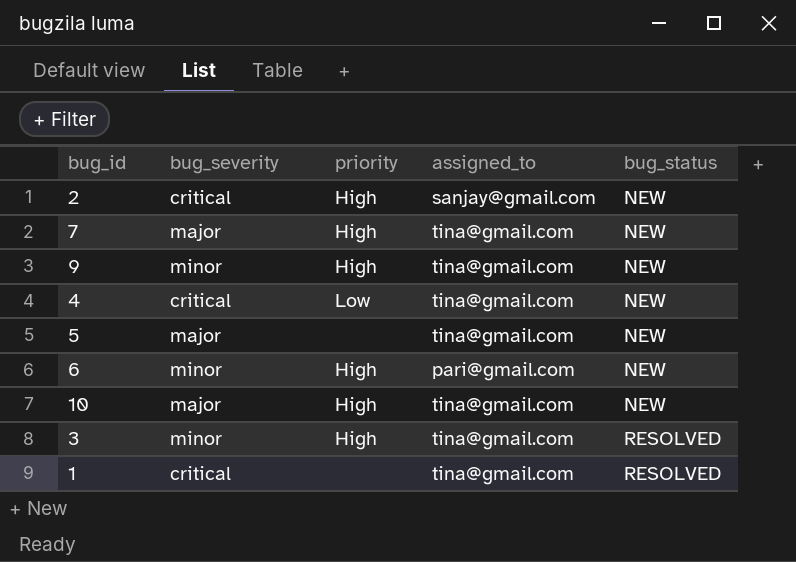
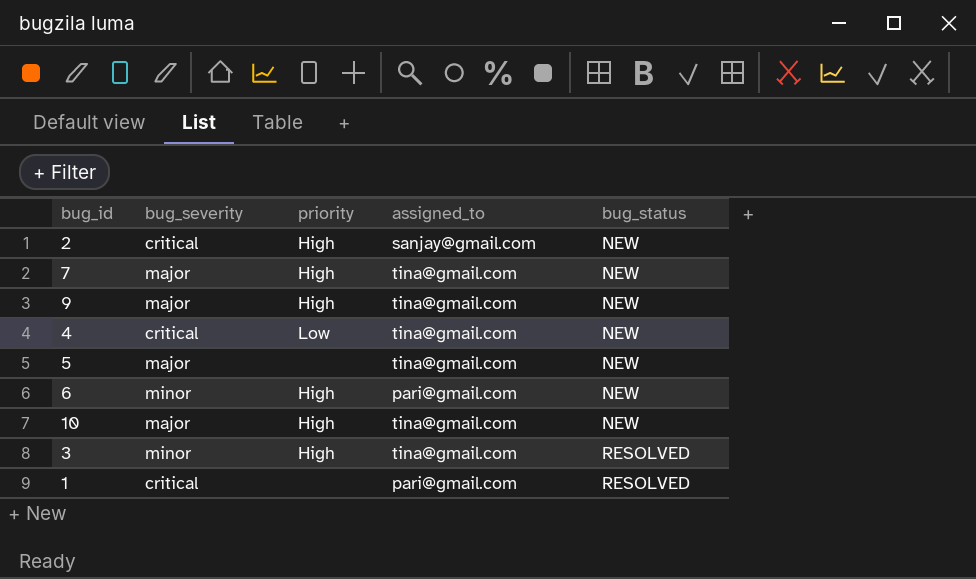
9 | bug_severity: minor -> major
1 | assigned_to: tina@gmail.com -> pari@gmail.com

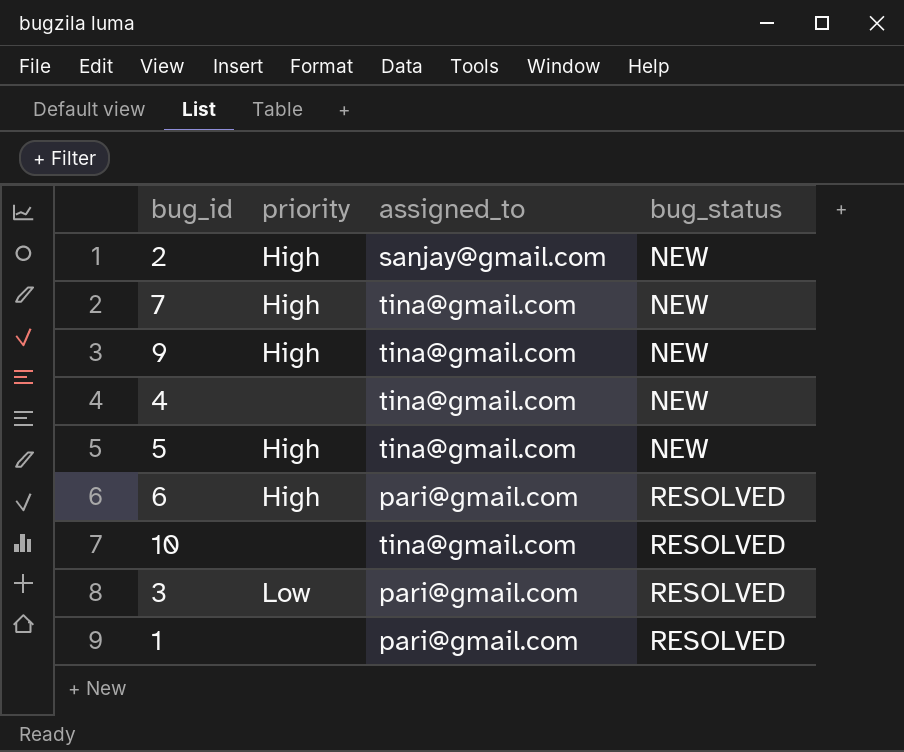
column bug_severity | position: 2 -> none
4 | priority: Low -> none
5 | priority: none -> High
6 | bug_status: NEW -> RESOLVED
10 | priority: High -> none
10 | bug_status: NEW -> RESOLVED
3 | priority: High -> Low
3 | assigned_to: tina@gmail.com -> pari@gmail.com

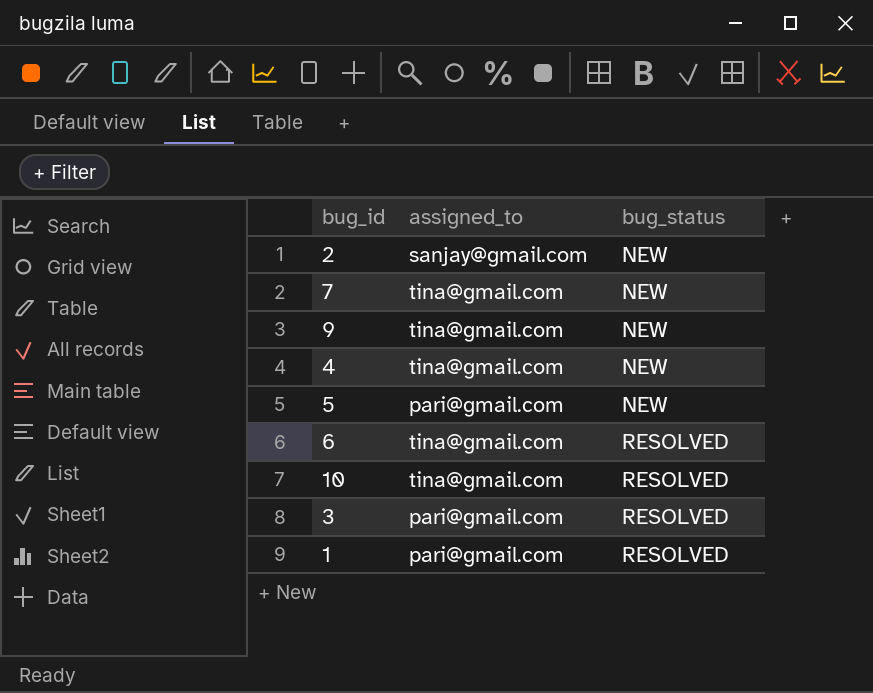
column priority | position: 2 -> none
5 | assigned_to: tina@gmail.com -> pari@gmail.com
6 | assigned_to: pari@gmail.com -> tina@gmail.com

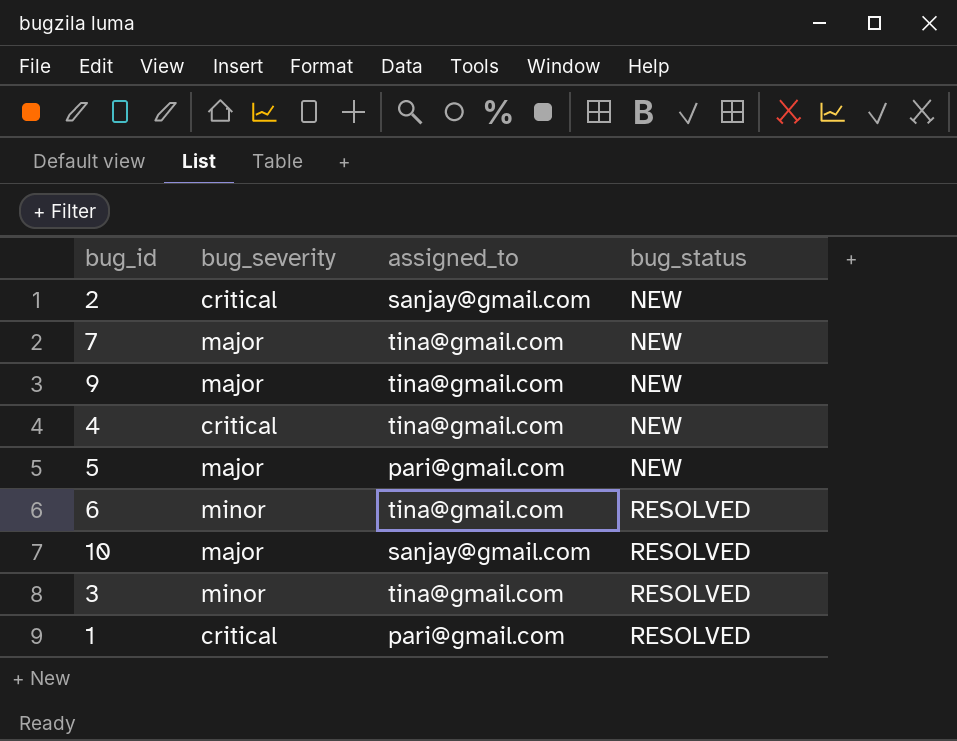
column bug_severity | position: none -> 2
10 | assigned_to: tina@gmail.com -> sanjay@gmail.com
3 | assigned_to: pari@gmail.com -> tina@gmail.com

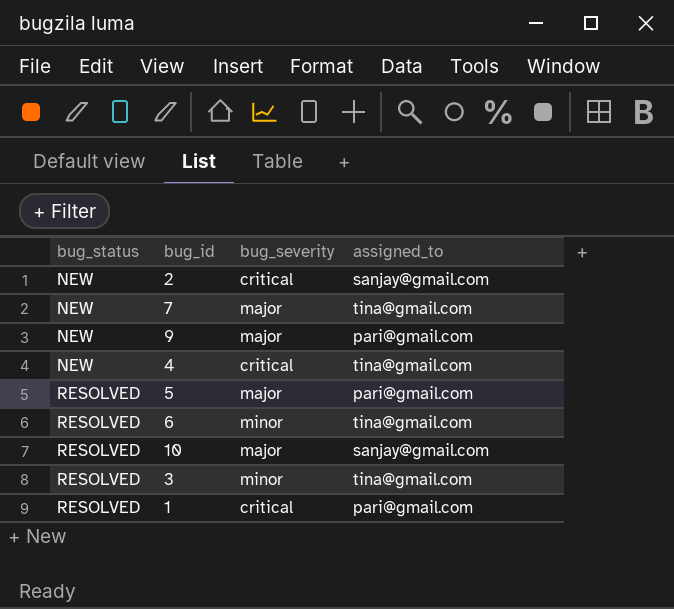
column bug_status | position: 4 -> 1
9 | assigned_to: tina@gmail.com -> pari@gmail.com
5 | bug_status: NEW -> RESOLVED

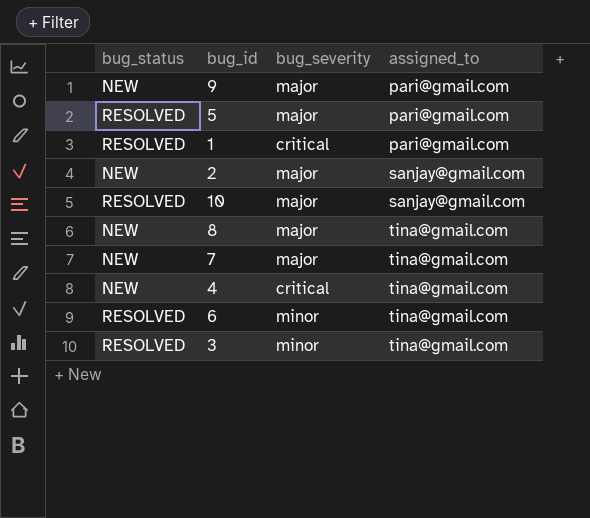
row order: bug_status ascending -> assigned_to ascending
2 | bug_severity: critical -> major
row 8: none -> NEW | major | tina@gmail.com

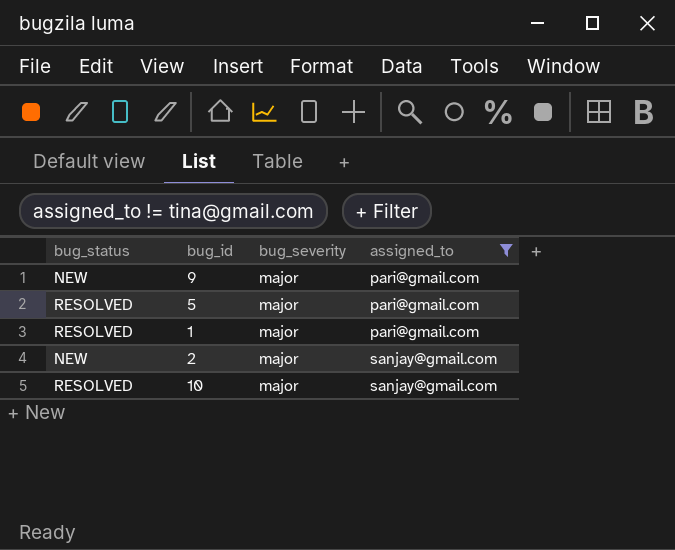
filter: none -> assigned_to != tina@gmail.com
1 | bug_severity: critical -> major

